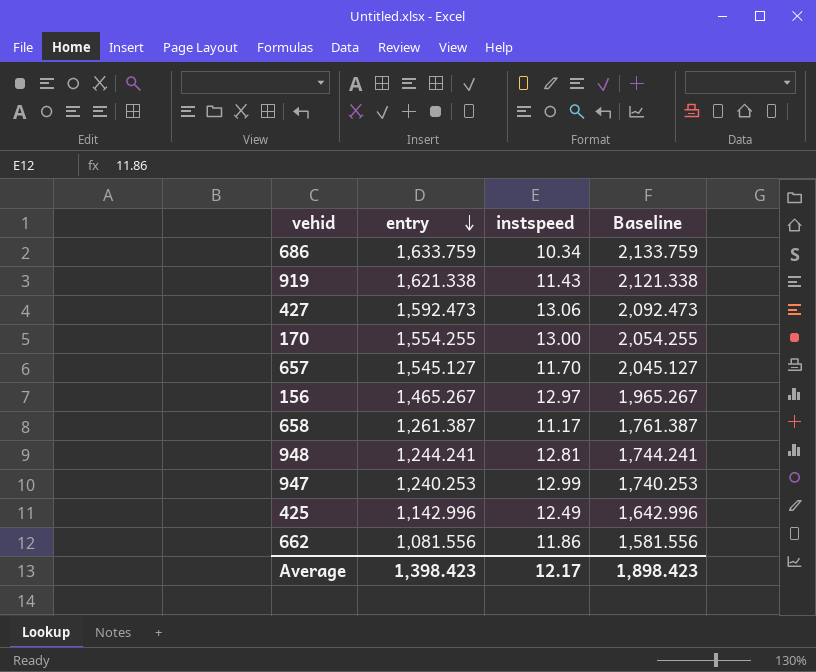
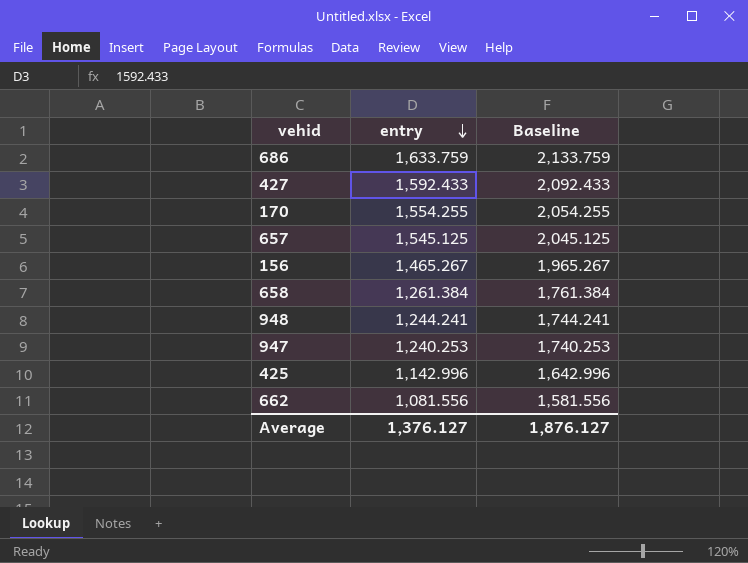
column instspeed | position: 3 -> none
row 919: 1,621.338 | 11.43 | 2,121.338 -> none
427 | entry: 1,592.473 -> 1,592.433
427 | Baseline: 2,092.473 -> 2,092.433
657 | entry: 1,545.127 -> 1,545.125
657 | Baseline: 2,045.127 -> 2,045.125
658 | entry: 1,261.387 -> 1,261.384
658 | Baseline: 1,761.387 -> 1,761.384
Average | entry: 1,398.423 -> 1,376.127
Average | Baseline: 1,898.423 -> 1,876.127

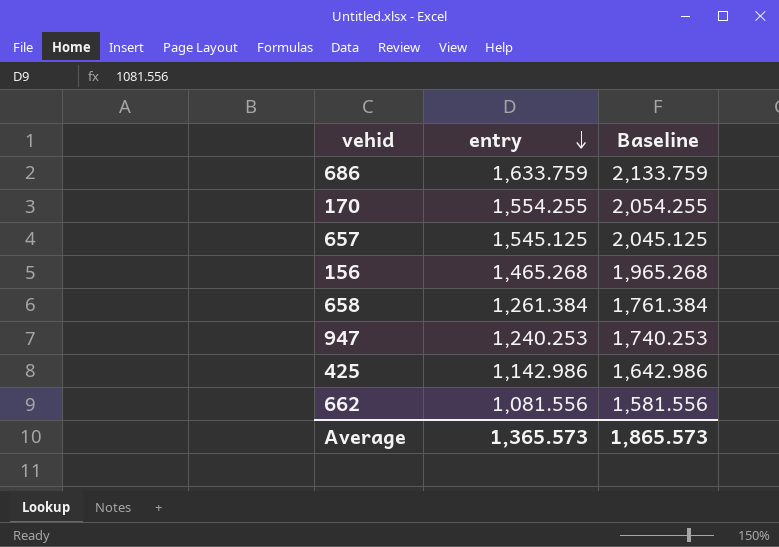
row 427: 1,592.433 | 2,092.433 -> none
row 948: 1,244.241 | 1,744.241 -> none
156 | entry: 1,465.267 -> 1,465.268
156 | Baseline: 1,965.267 -> 1,965.268
425 | entry: 1,142.996 -> 1,142.986
425 | Baseline: 1,642.996 -> 1,642.986
Average | entry: 1,376.127 -> 1,365.573
Average | Baseline: 1,876.127 -> 1,865.573

